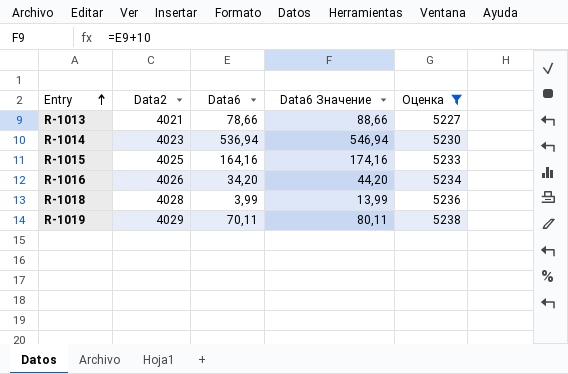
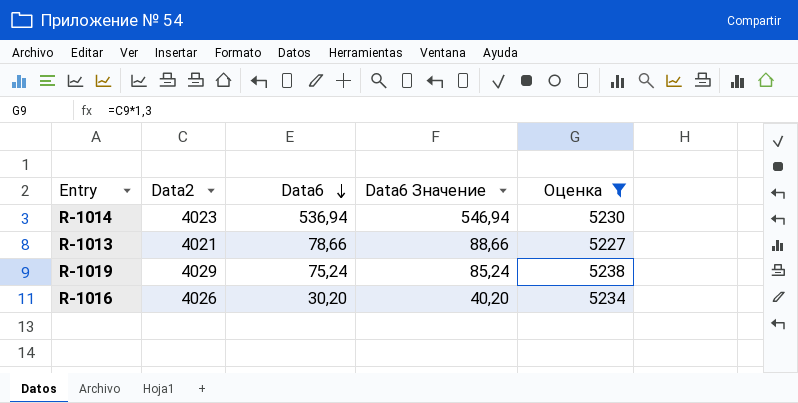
row order: Entry ascending -> Data6 descending
row R-1015: 4025 | 164,16 | 174,16 | 5233 -> none
row R-1018: 4028 | 3,99 | 13,99 | 5236 -> none
R-1019 | Data6: 70,11 -> 75,24
R-1019 | Data6 Значение: 80,11 -> 85,24
R-1016 | Data6: 34,20 -> 30,20
R-1016 | Data6 Значение: 44,20 -> 40,20

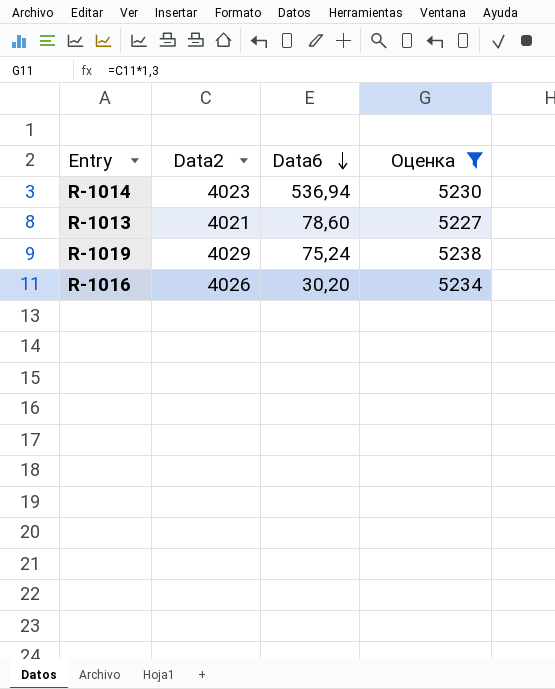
column Data6 Значение | formula: [Data6] + 10 -> none
R-1013 | Data6: 78,66 -> 78,60

